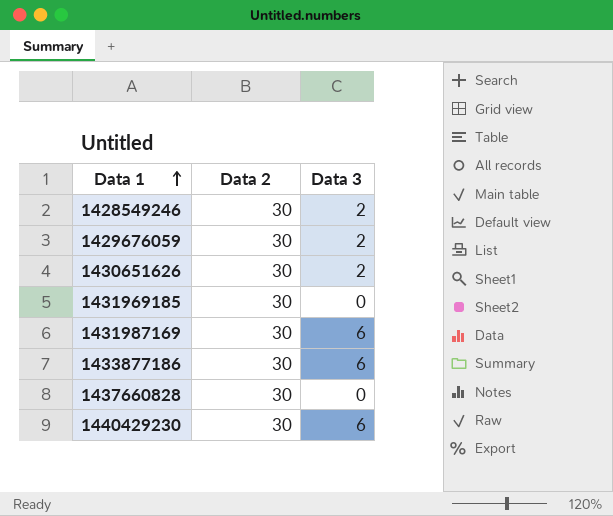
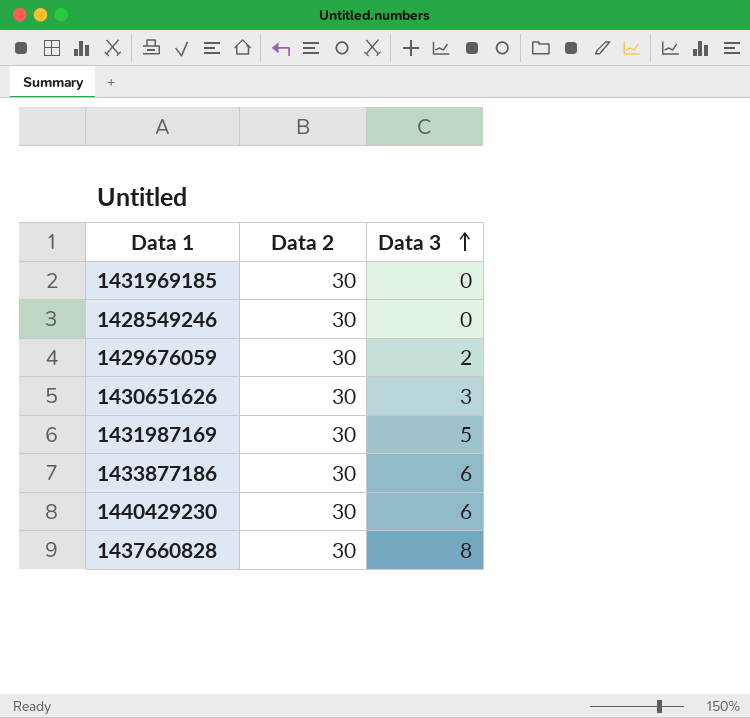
row order: Data 1 ascending -> Data 3 ascending
1428549246 | Data 3: 2 -> 0
1430651626 | Data 3: 2 -> 3
1431987169 | Data 3: 6 -> 5
1437660828 | Data 3: 0 -> 8

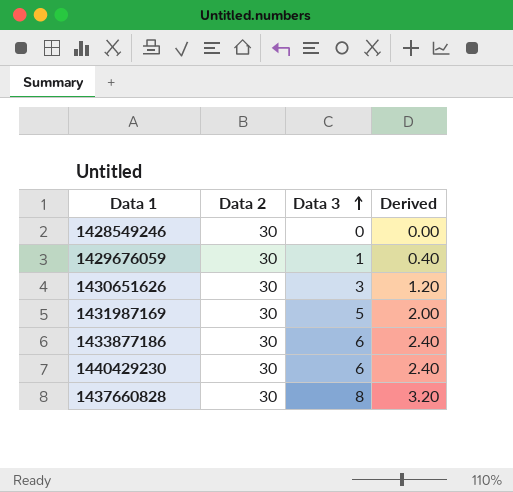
column Derived | formula: none -> [Data 3] * 0.4
row 1431969185: 30 | 0 -> none
1429676059 | Data 3: 2 -> 1

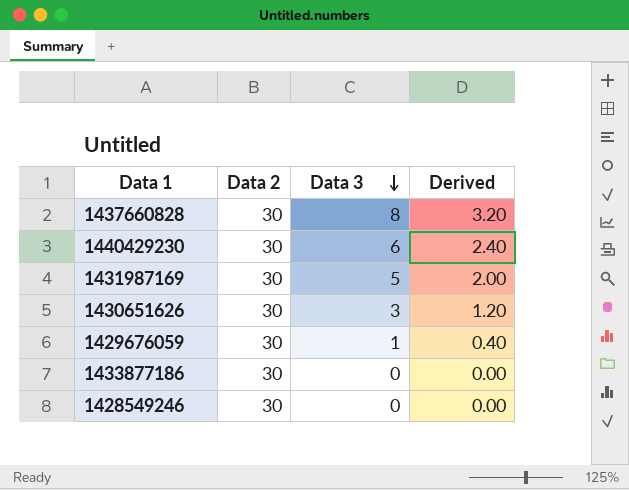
row order: Data 3 ascending -> Data 3 descending
1433877186 | Data 3: 6 -> 0
1433877186 | Derived: 2.40 -> 0.00

